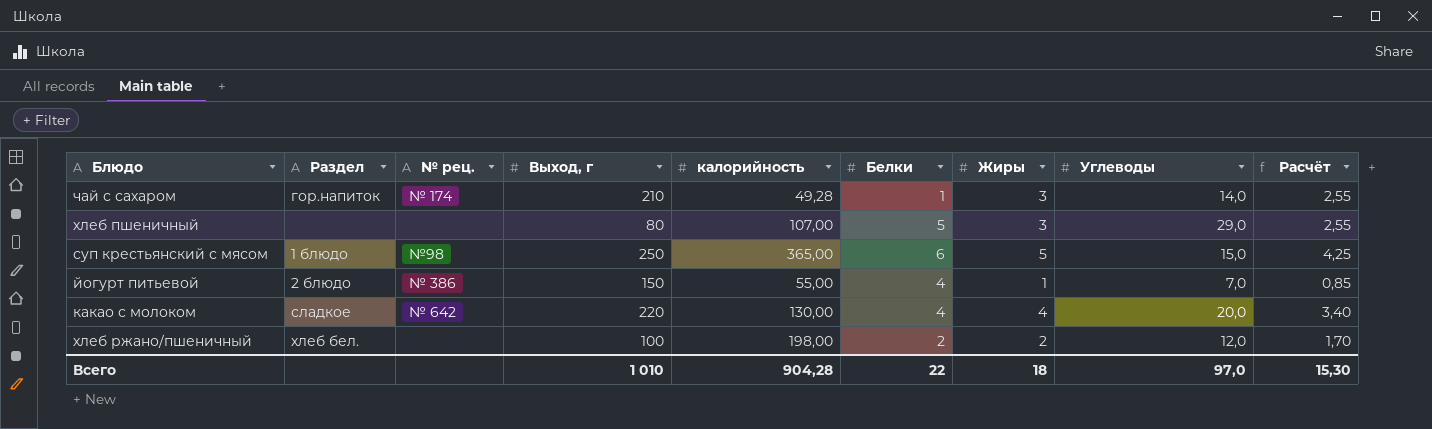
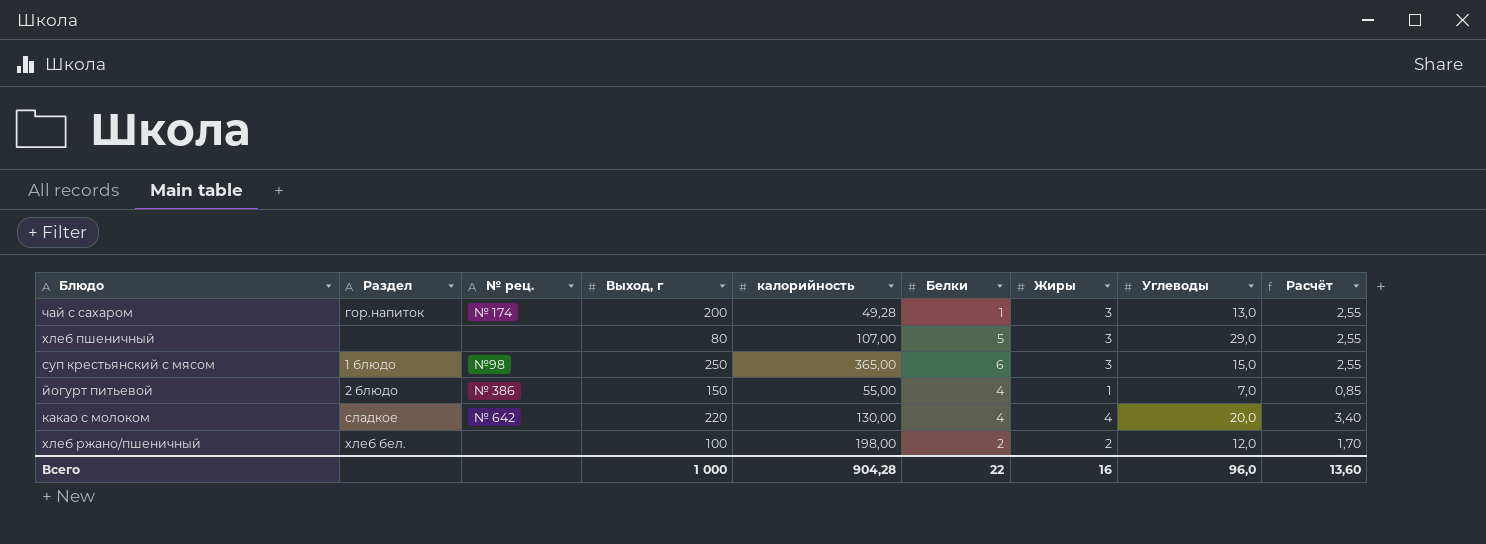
чай с сахаром | Выход, г: 210 -> 200
чай с сахаром | Углеводы: 14,0 -> 13,0
суп крестьянский с мясом | Жиры: 5 -> 3
суп крестьянский с мясом | Расчёт: 4,25 -> 2,55
Всего | Выход, г: 1 010 -> 1 000
Всего | Жиры: 18 -> 16
Всего | Углеводы: 97,0 -> 96,0
Всего | Расчёт: 15,30 -> 13,60

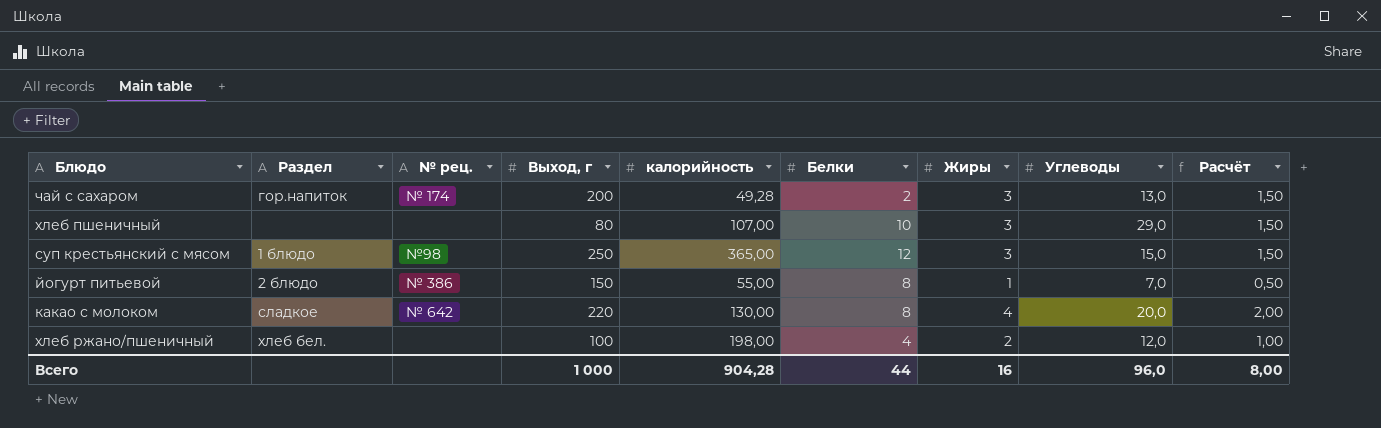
column Расчёт | formula: [Жиры] * 0,85 -> [Жиры] * 0,5
чай с сахаром | Белки: 1 -> 2
хлеб пшеничный | Белки: 5 -> 10
суп крестьянский с мясом | Белки: 6 -> 12
йогурт питьевой | Белки: 4 -> 8
какао с молоком | Белки: 4 -> 8
хлеб ржано/пшеничный | Белки: 2 -> 4
Всего | Белки: 22 -> 44
Всего | Расчёт: 13,60 -> 8,00

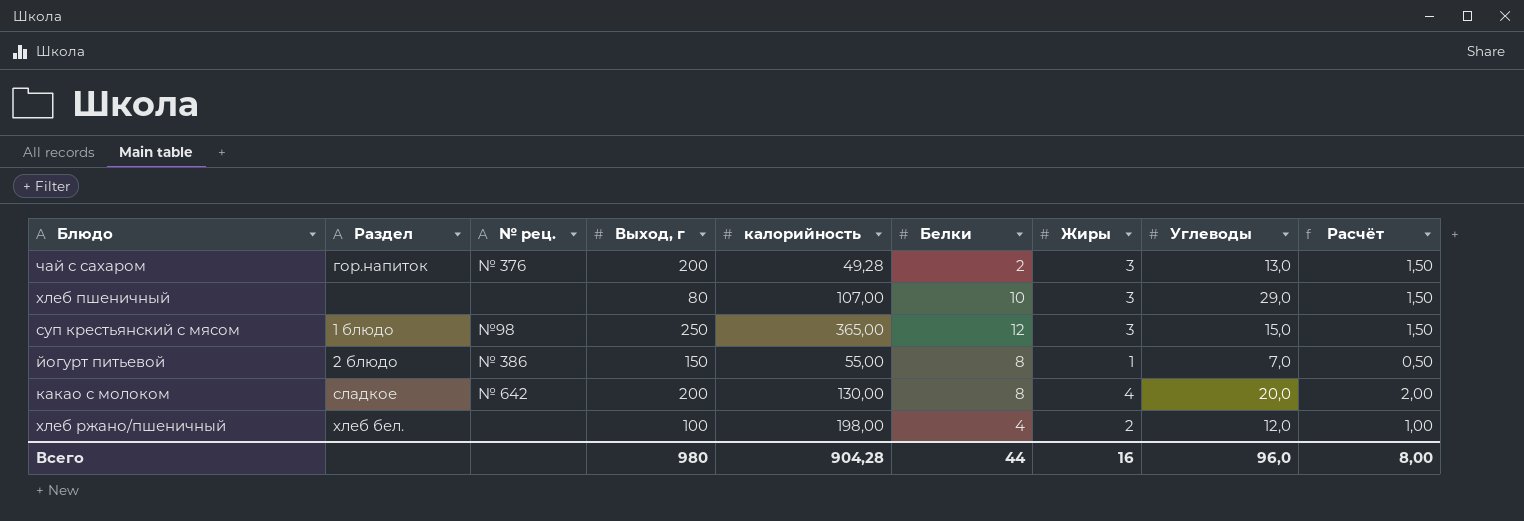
чай с сахаром | № рец.: № 174 -> № 376
какао с молоком | Выход, г: 220 -> 200
Всего | Выход, г: 1 000 -> 980

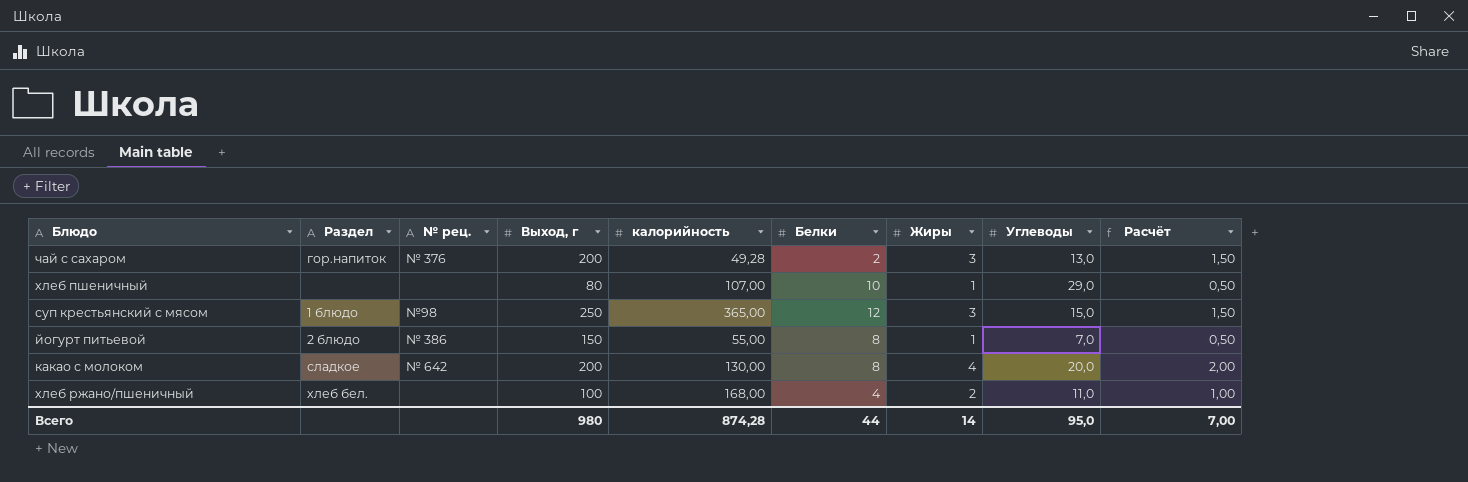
хлеб пшеничный | Жиры: 3 -> 1
хлеб пшеничный | Расчёт: 1,50 -> 0,50
хлеб ржано/пшеничный | калорийность: 198,00 -> 168,00
хлеб ржано/пшеничный | Углеводы: 12,0 -> 11,0
Всего | калорийность: 904,28 -> 874,28
Всего | Жиры: 16 -> 14
Всего | Углеводы: 96,0 -> 95,0
Всего | Расчёт: 8,00 -> 7,00

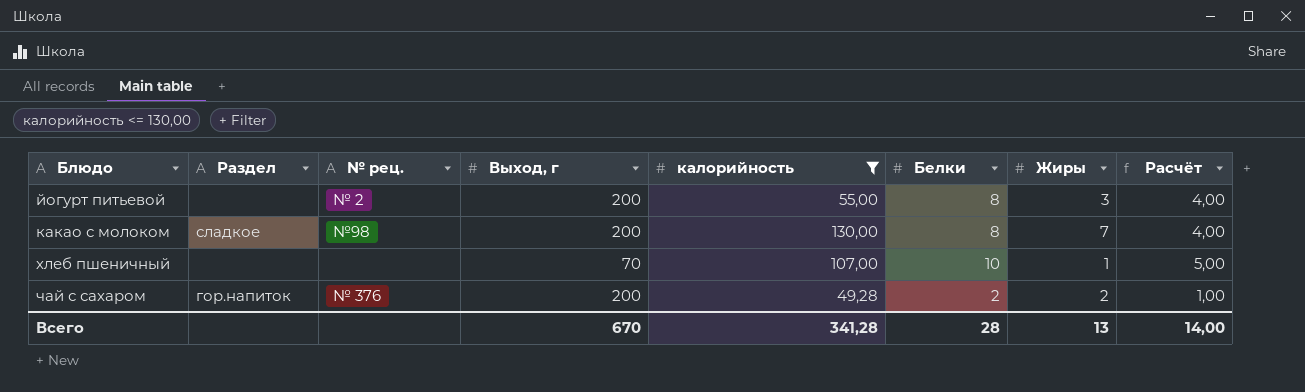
filter: none -> калорийность <= 130,00
row order: none -> Блюдо ascending
column Углеводы | position: 8 -> none
column Расчёт | formula: [Жиры] * 0,5 -> [Белки] * 0,5
йогурт питьевой | Раздел: 2 блюдо -> none
йогурт питьевой | № рец.: № 386 -> № 2
йогурт питьевой | Выход, г: 150 -> 200
йогурт питьевой | Жиры: 1 -> 3
какао с молоком | № рец.: № 642 -> №98
какао с молоком | Жиры: 4 -> 7
хлеб пшеничный | Выход, г: 80 -> 70
чай с сахаром | Жиры: 3 -> 2
Всего | Выход, г: 980 -> 670
Всего | калорийность: 874,28 -> 341,28
Всего | Белки: 44 -> 28
Всего | Жиры: 14 -> 13
Всего | Расчёт: 7,00 -> 14,00

